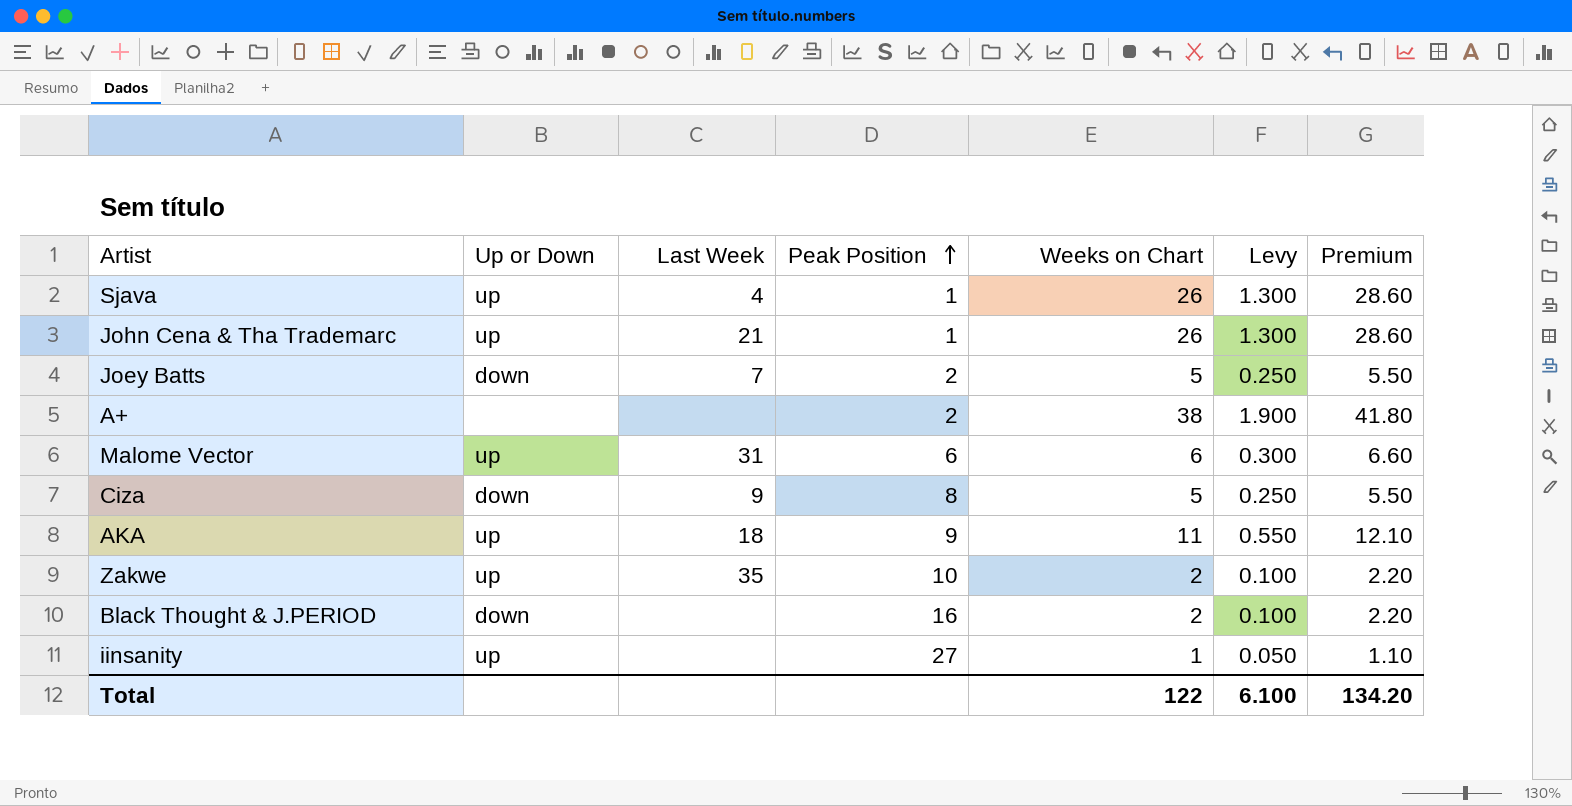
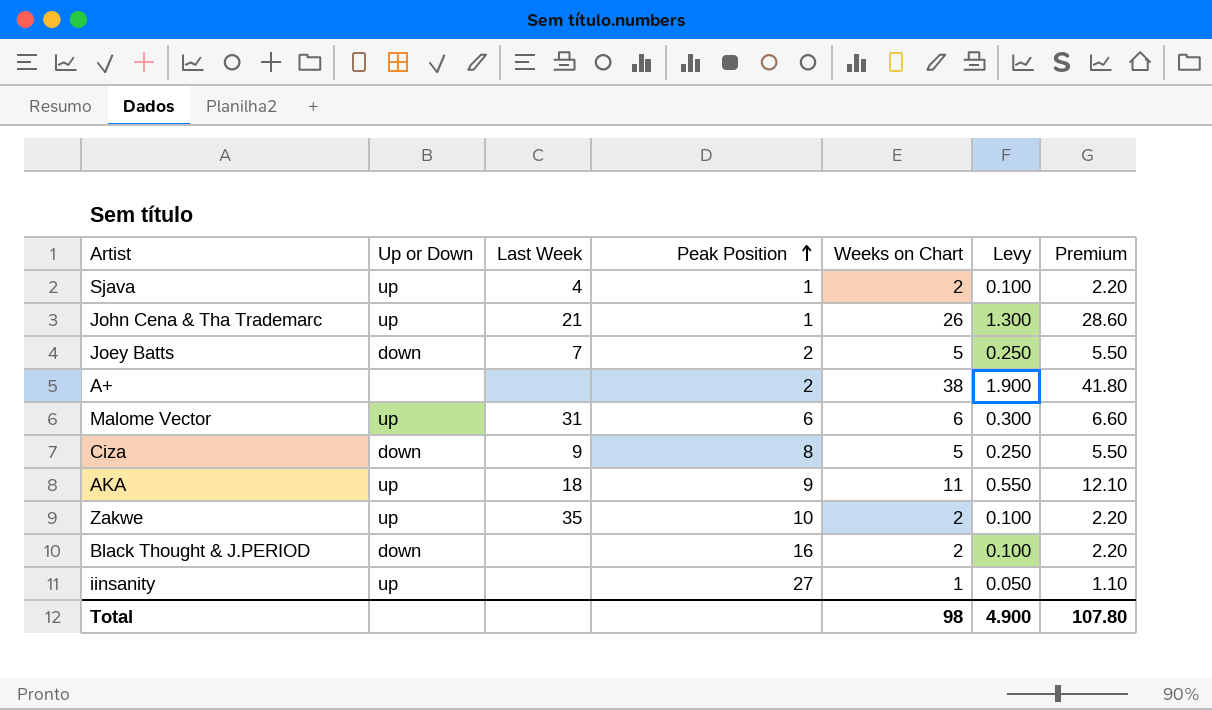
Sjava | Weeks on Chart: 26 -> 2
Sjava | Levy: 1.300 -> 0.100
Sjava | Premium: 28.60 -> 2.20
Total | Weeks on Chart: 122 -> 98
Total | Levy: 6.100 -> 4.900
Total | Premium: 134.20 -> 107.80

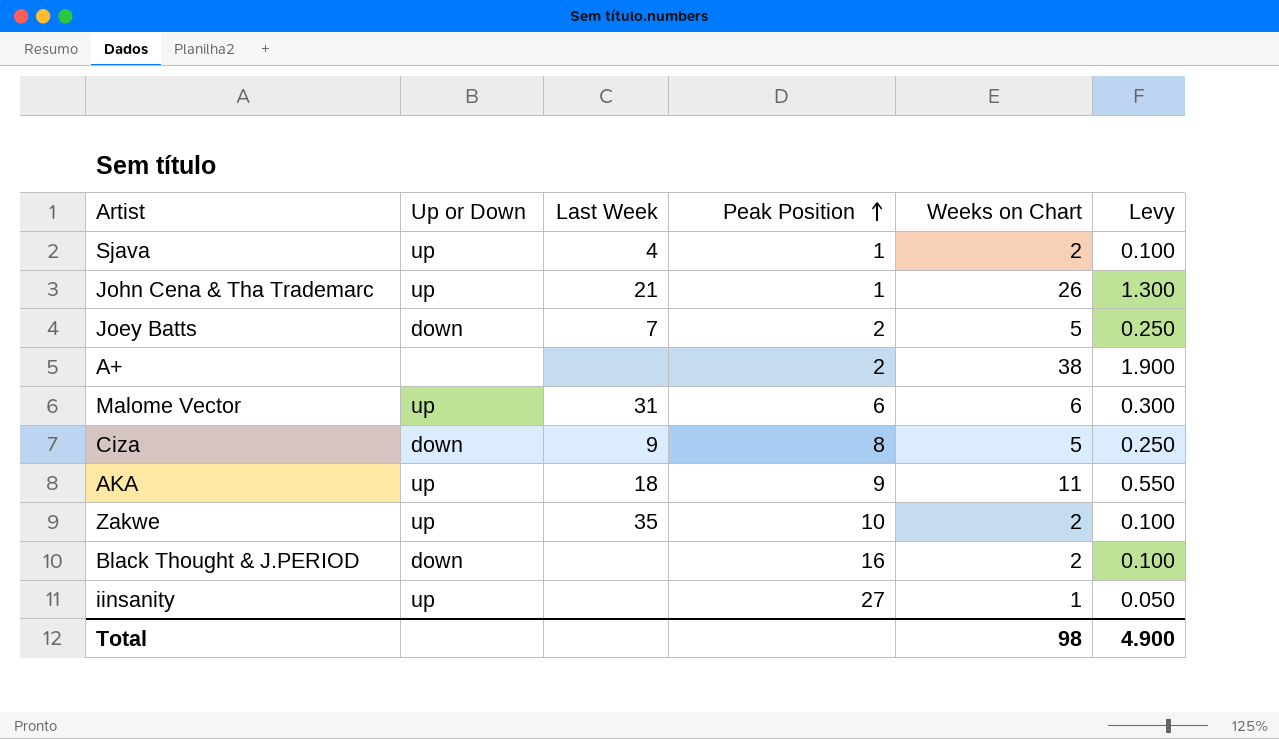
column Premium | formula: [Weeks on Chart] * 1.1 -> none

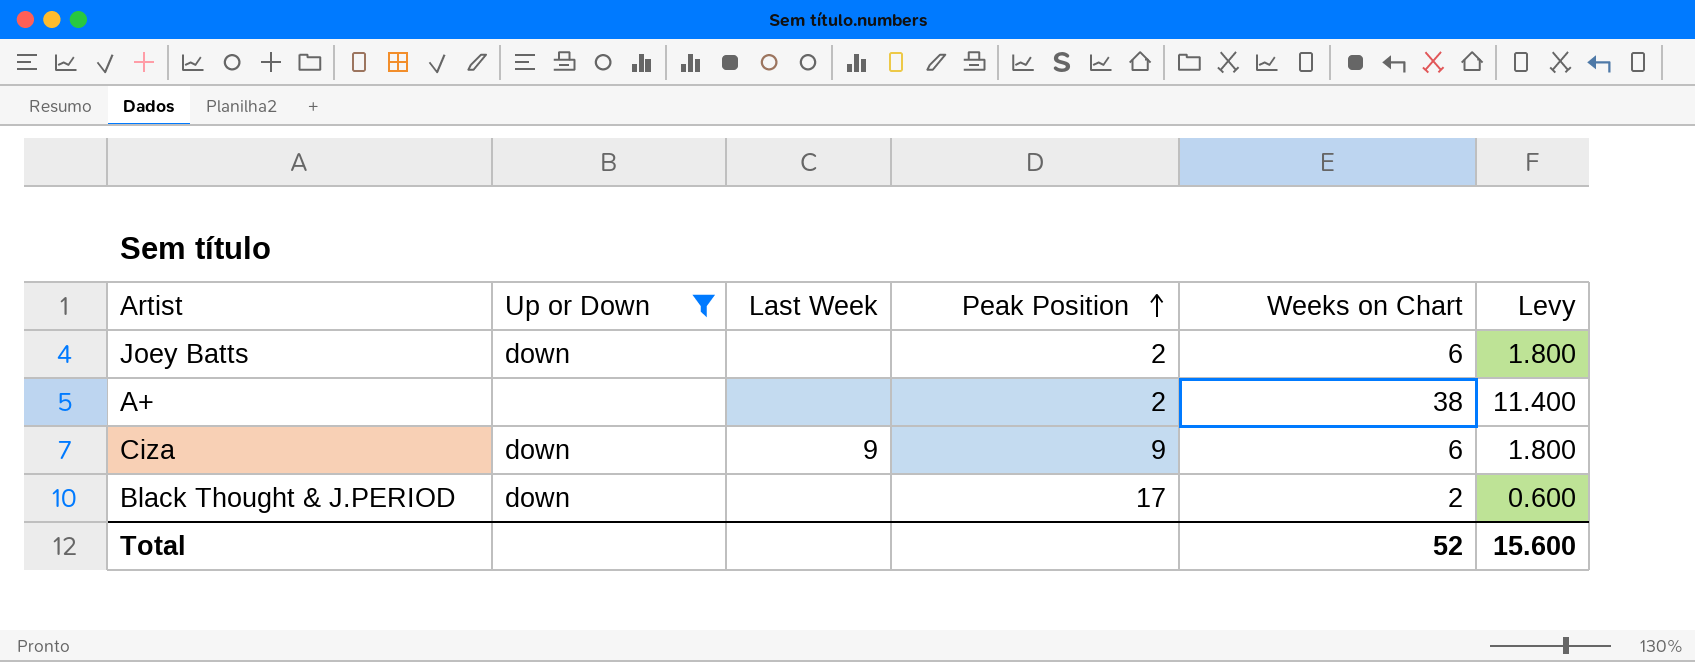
filter: none -> Up or Down != up
column Levy | formula: [Weeks on Chart] * 0.05 -> [Weeks on Chart] * 0.3
Joey Batts | Last Week: 7 -> none
Joey Batts | Weeks on Chart: 5 -> 6
Ciza | Peak Position: 8 -> 9
Ciza | Weeks on Chart: 5 -> 6
Black Thought & J.PERIOD | Peak Position: 16 -> 17
Total | Weeks on Chart: 98 -> 52
Total | Levy: 4.900 -> 15.600

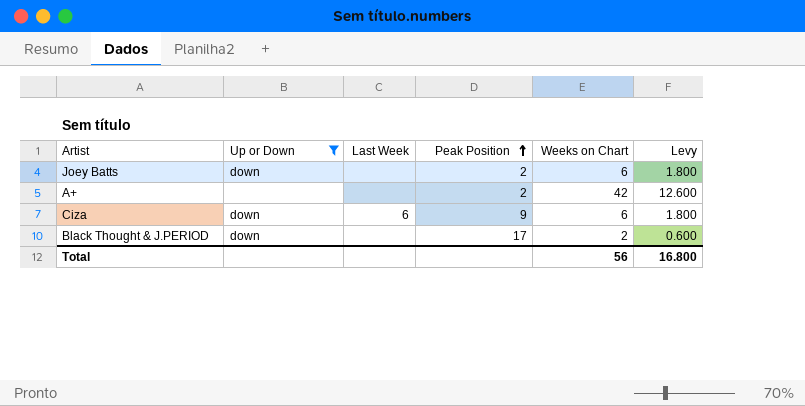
A+ | Weeks on Chart: 38 -> 42
A+ | Levy: 11.400 -> 12.600
Ciza | Last Week: 9 -> 6
Total | Weeks on Chart: 52 -> 56
Total | Levy: 15.600 -> 16.800

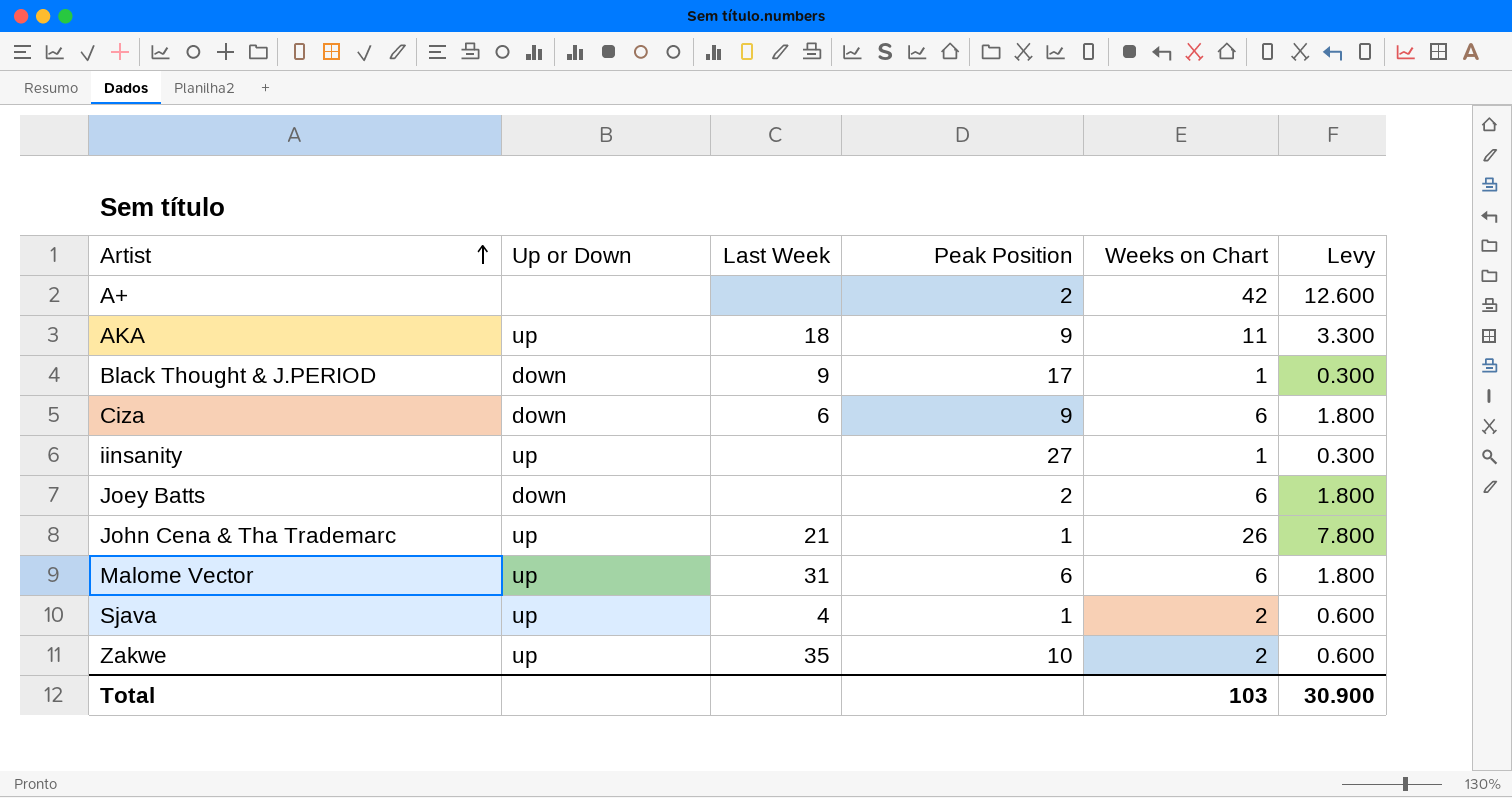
filter: Up or Down != up -> none
row order: Peak Position ascending -> Artist ascending
Black Thought & J.PERIOD | Last Week: none -> 9
Black Thought & J.PERIOD | Weeks on Chart: 2 -> 1
Black Thought & J.PERIOD | Levy: 0.600 -> 0.300
Total | Weeks on Chart: 56 -> 103
Total | Levy: 16.800 -> 30.900

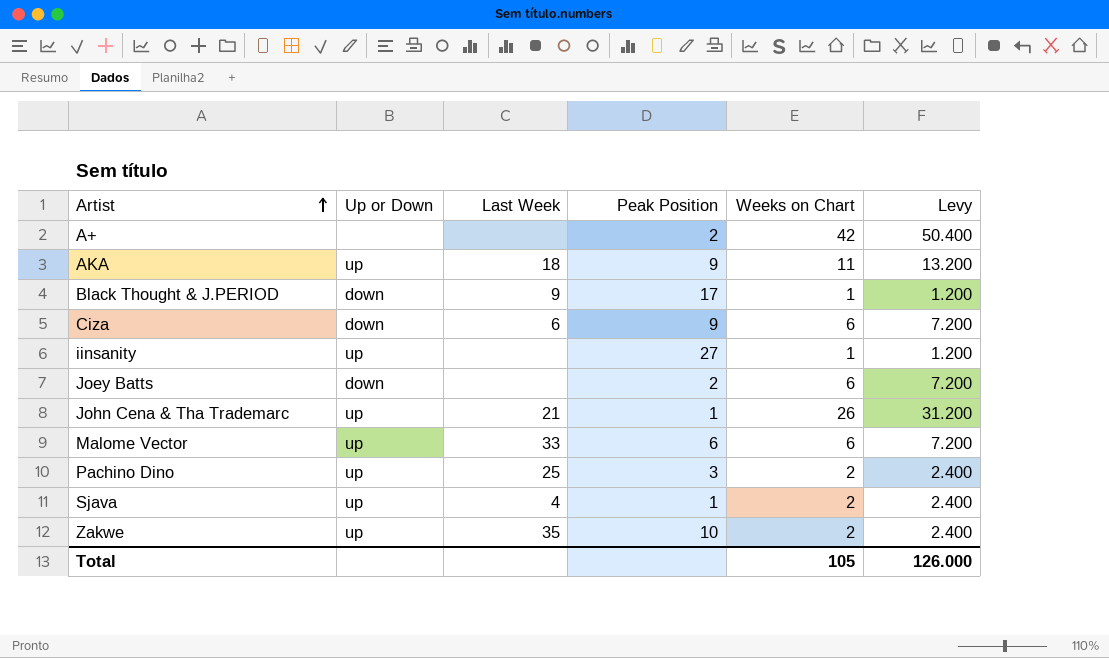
column Levy | formula: [Weeks on Chart] * 0.3 -> [Weeks on Chart] * 1.2
Malome Vector | Last Week: 31 -> 33
row Pachino Dino: none -> up | 25 | 3 | 2 | 2.400
Total | Weeks on Chart: 103 -> 105
Total | Levy: 30.900 -> 126.000

